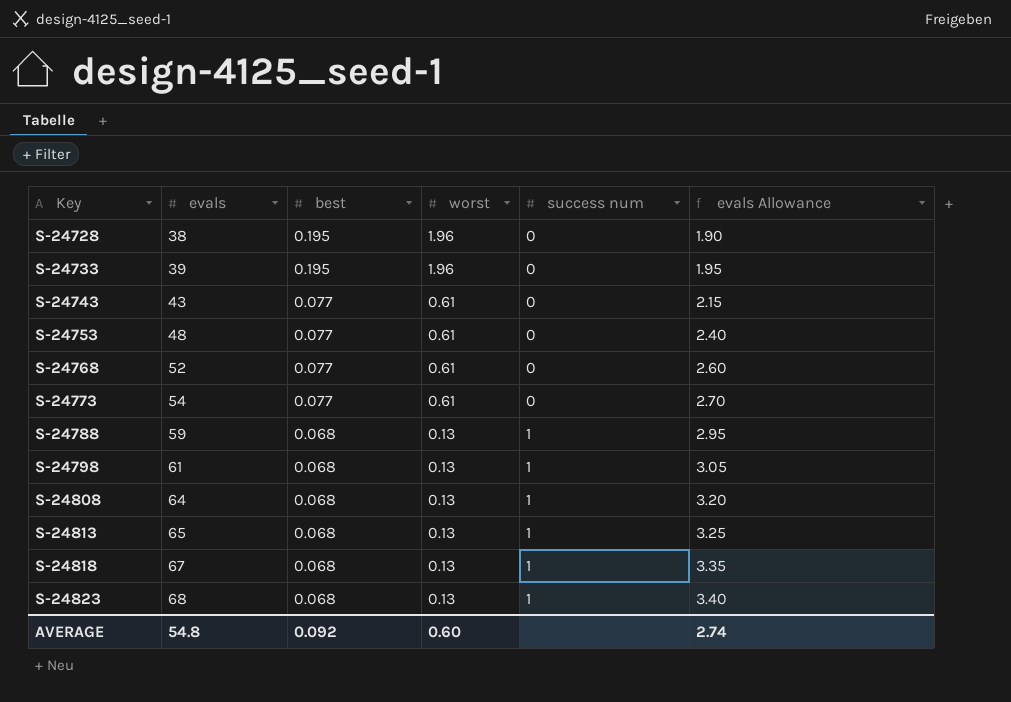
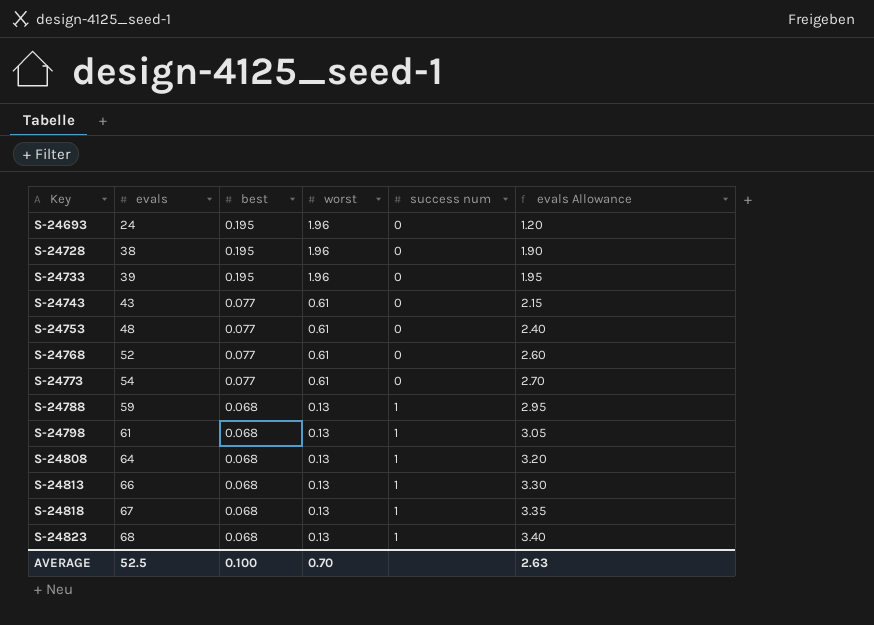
row S-24693: none -> 24 | 0.195 | 1.96 | 0 | 1.20
S-24813 | evals: 65 -> 66
S-24813 | evals Allowance: 3.25 -> 3.30
AVERAGE | evals: 54.8 -> 52.5
AVERAGE | best: 0.092 -> 0.100
AVERAGE | worst: 0.60 -> 0.70
AVERAGE | evals Allowance: 2.74 -> 2.63

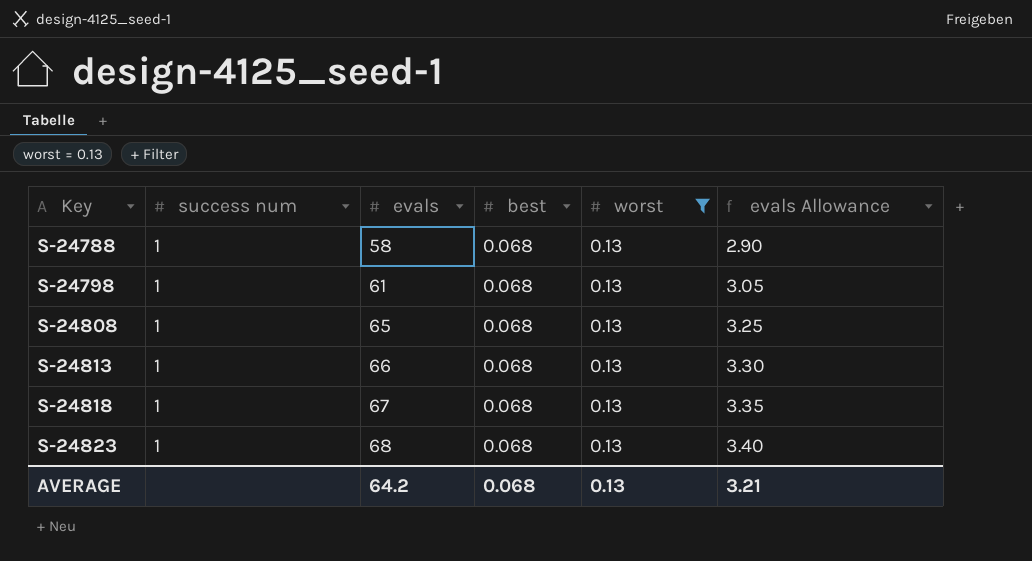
filter: none -> worst = 0.13
column success num | position: 5 -> 2
S-24788 | evals: 59 -> 58
S-24788 | evals Allowance: 2.95 -> 2.90
S-24808 | evals: 64 -> 65
S-24808 | evals Allowance: 3.20 -> 3.25
AVERAGE | evals: 52.5 -> 64.2
AVERAGE | best: 0.100 -> 0.068
AVERAGE | worst: 0.70 -> 0.13
AVERAGE | evals Allowance: 2.63 -> 3.21

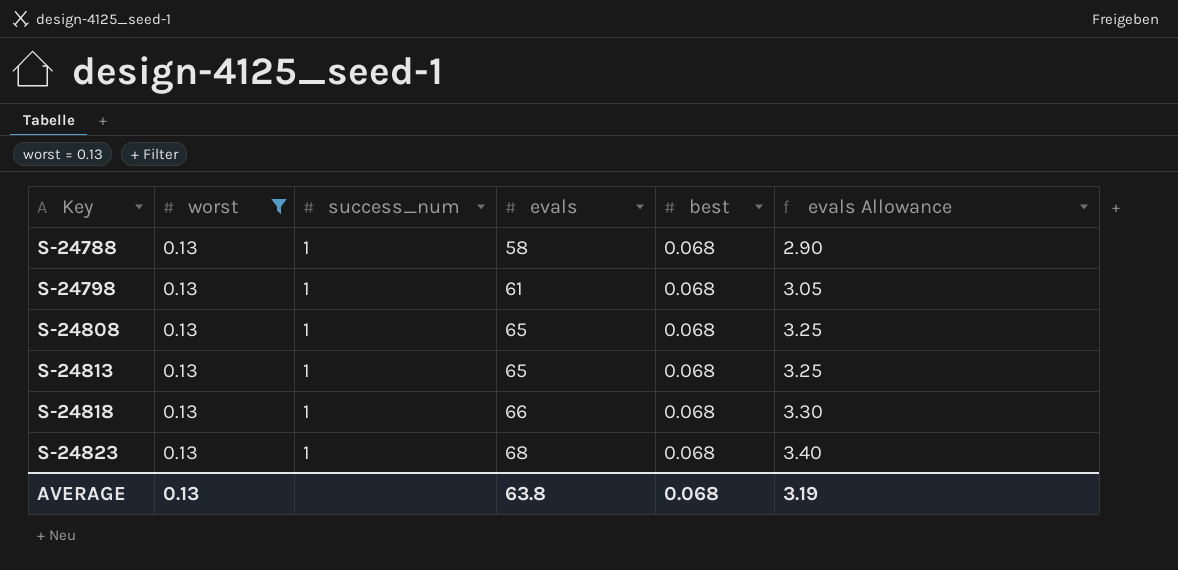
column worst | position: 5 -> 2
column name: success num -> success_num
S-24813 | evals: 66 -> 65
S-24813 | evals Allowance: 3.30 -> 3.25
S-24818 | evals: 67 -> 66
S-24818 | evals Allowance: 3.35 -> 3.30
AVERAGE | evals: 64.2 -> 63.8
AVERAGE | evals Allowance: 3.21 -> 3.19

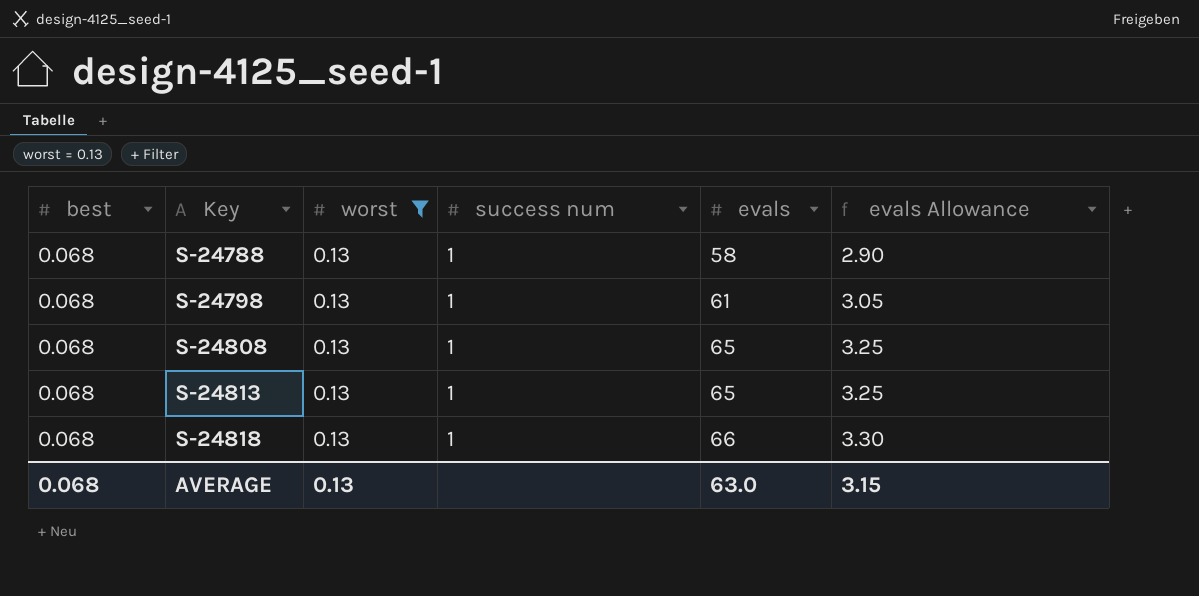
column best | position: 5 -> 1
column name: success_num -> success num
row S-24823: 0.13 | 1 | 68 | 0.068 | 3.40 -> none
AVERAGE | evals: 63.8 -> 63.0
AVERAGE | evals Allowance: 3.19 -> 3.15

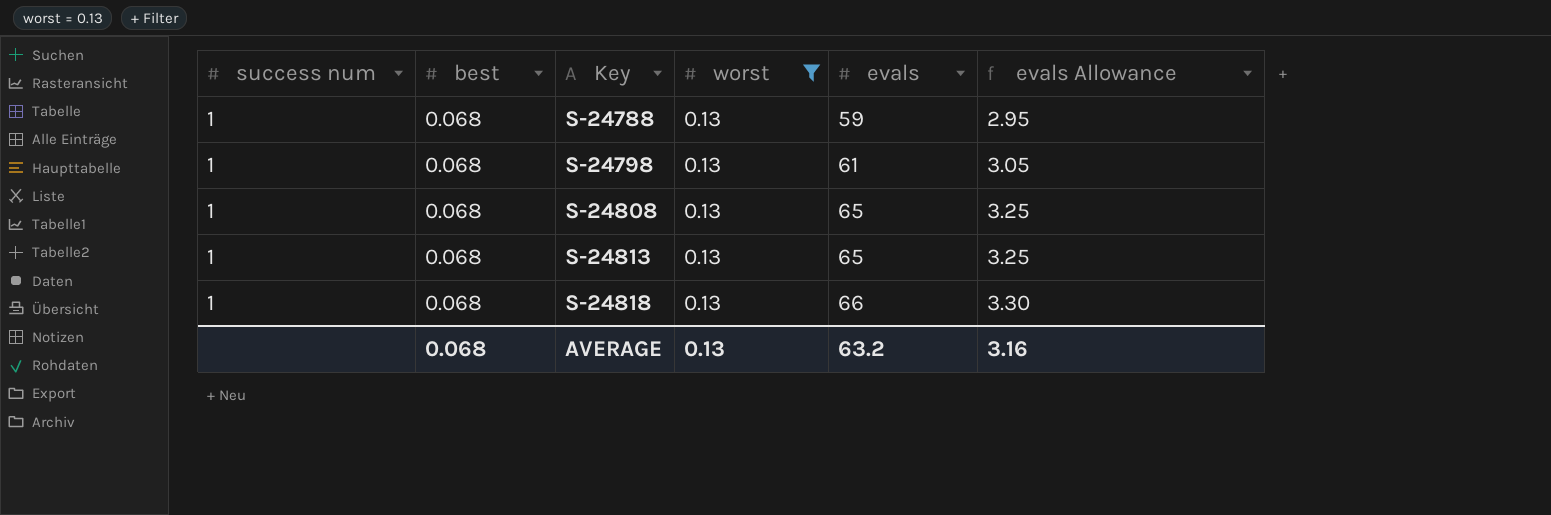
column success num | position: 4 -> 1
S-24788 | evals: 58 -> 59
S-24788 | evals Allowance: 2.90 -> 2.95
AVERAGE | evals: 63.0 -> 63.2
AVERAGE | evals Allowance: 3.15 -> 3.16

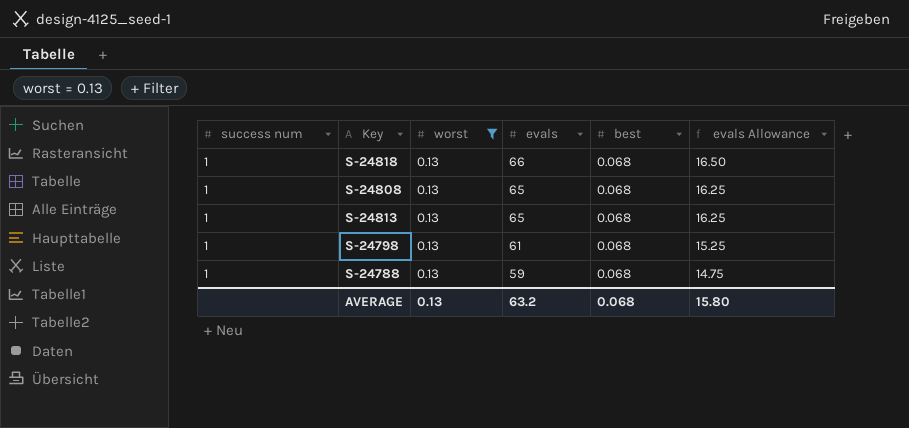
row order: Key ascending -> evals descending
column best | position: 2 -> 5
column evals Allowance | formula: [evals] * 0.05 -> [evals] * 0.25
AVERAGE | evals Allowance: 3.16 -> 15.80

